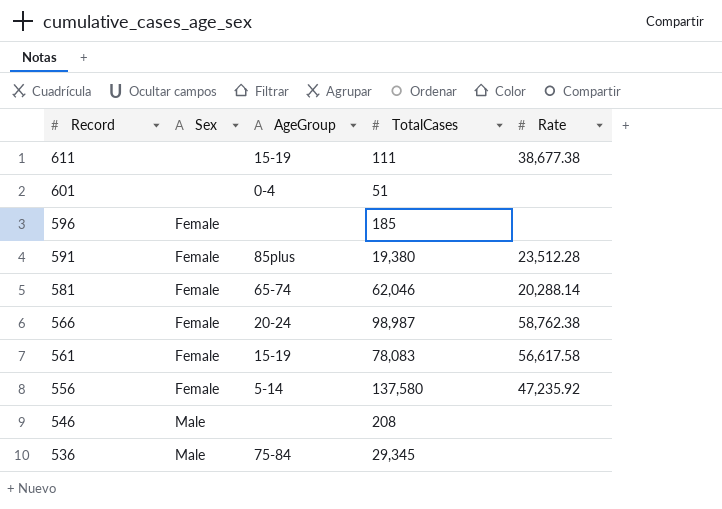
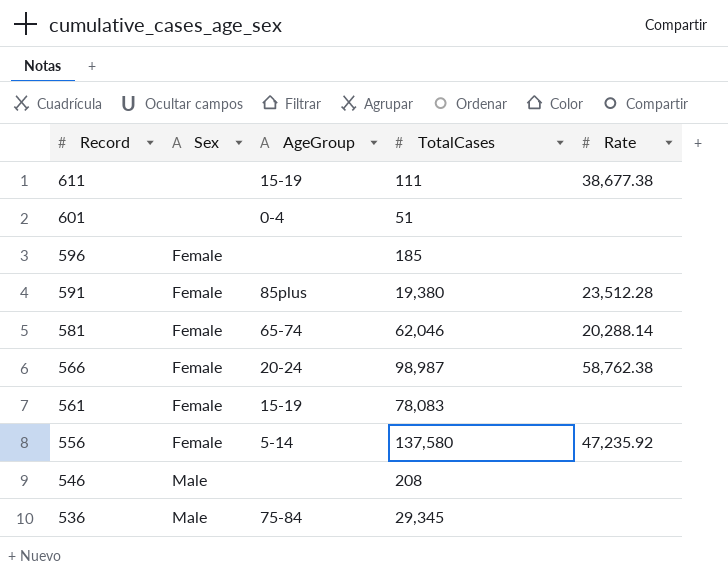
561 | Rate: 56,617.58 -> none

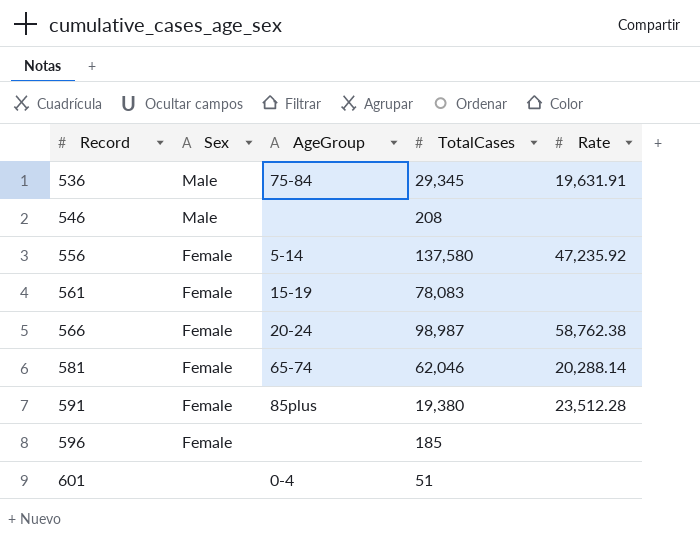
row order: Record descending -> Record ascending
row 611: none | 15-19 | 111 | 38,677.38 -> none
536 | Rate: none -> 19,631.91

